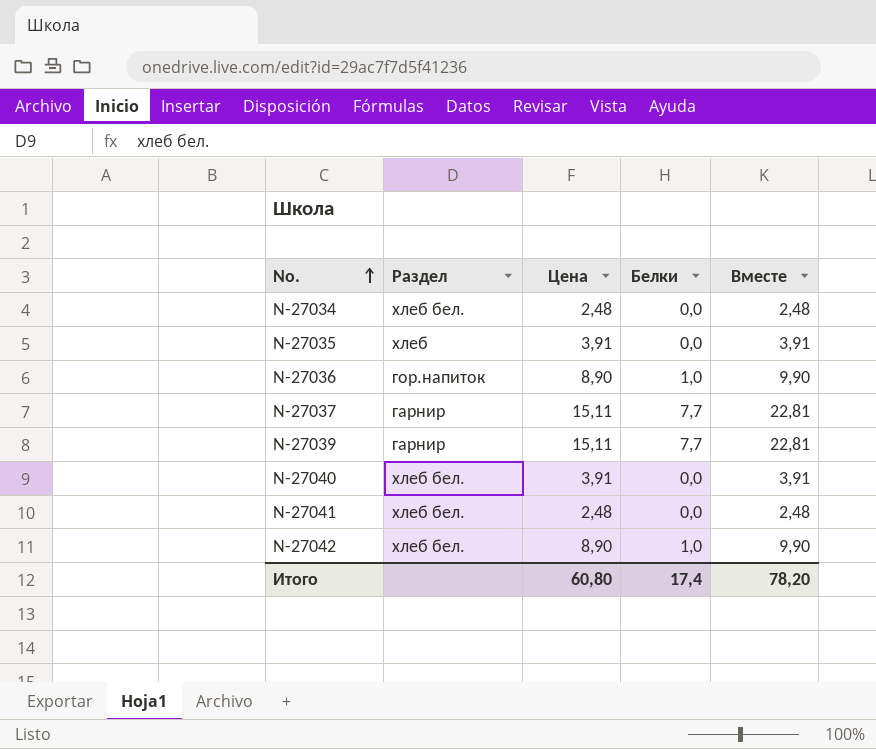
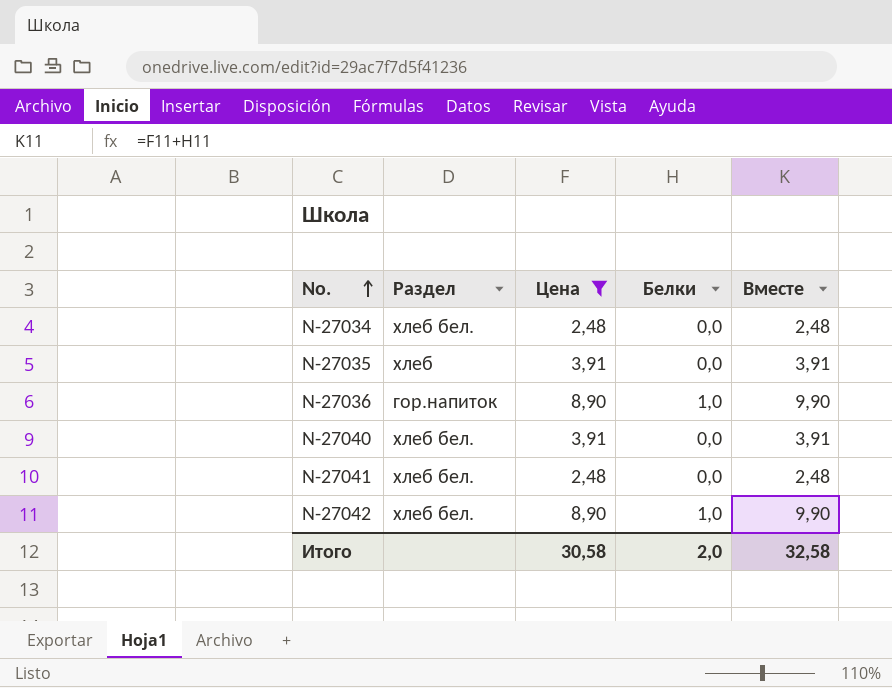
filter: none -> Цена != 15,11
Итого | Цена: 60,80 -> 30,58
Итого | Белки: 17,4 -> 2,0
Итого | Вместе: 78,20 -> 32,58

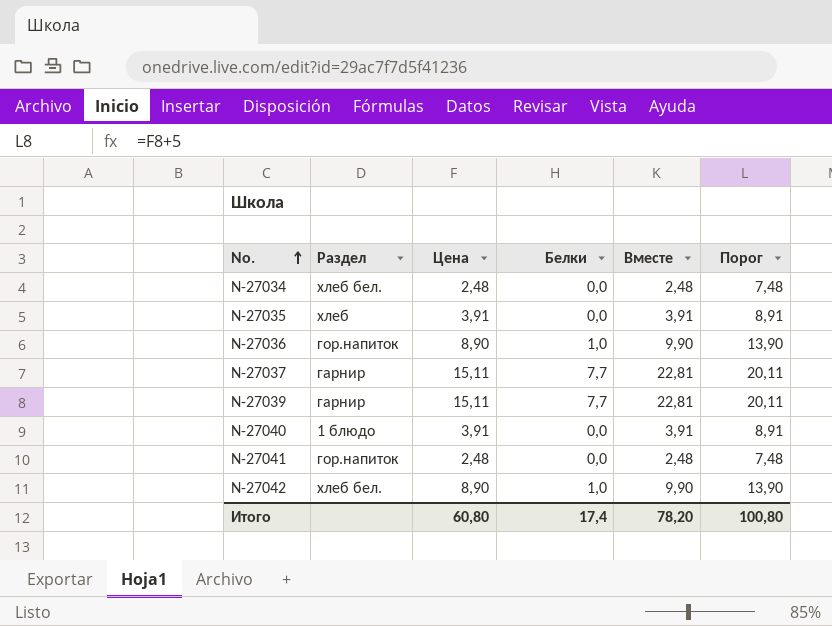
filter: Цена != 15,11 -> none
column Порог | formula: none -> [Цена] + 5
N-27040 | Раздел: хлеб бел. -> 1 блюдо
N-27041 | Раздел: хлеб бел. -> гор.напиток
Итого | Цена: 30,58 -> 60,80
Итого | Белки: 2,0 -> 17,4
Итого | Вместе: 32,58 -> 78,20

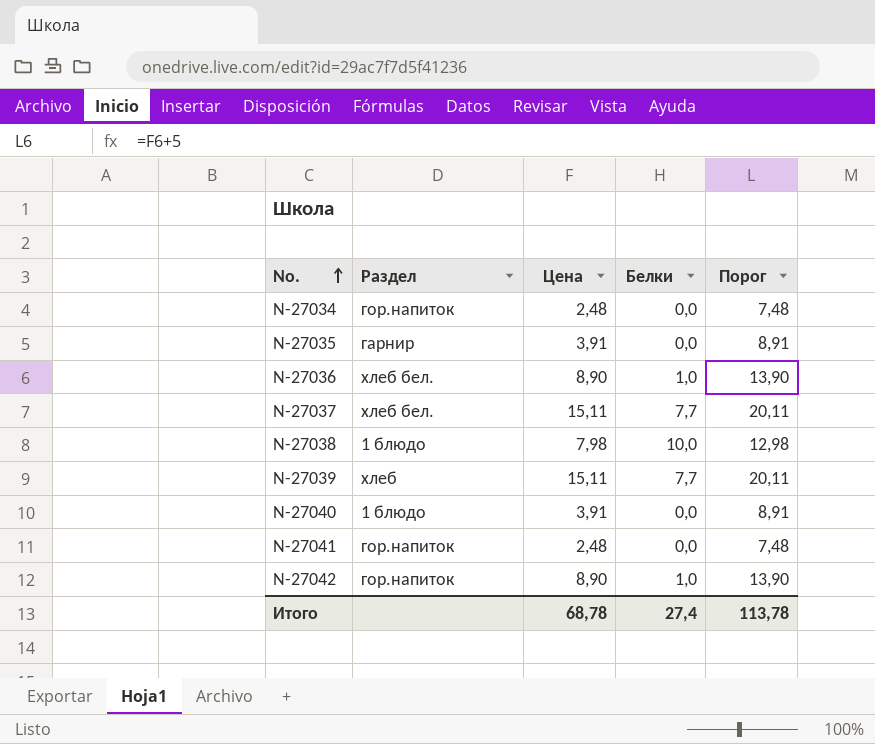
column Вместе | formula: [Цена] + [Белки] -> none
N-27034 | Раздел: хлеб бел. -> гор.напиток
N-27035 | Раздел: хлеб -> гарнир
N-27036 | Раздел: гор.напиток -> хлеб бел.
N-27037 | Раздел: гарнир -> хлеб бел.
row N-27038: none -> 1 блюдо | 7,98 | 10,0 | 12,98
N-27039 | Раздел: гарнир -> хлеб
N-27042 | Раздел: хлеб бел. -> гор.напиток
Итого | Цена: 60,80 -> 68,78
Итого | Белки: 17,4 -> 27,4
Итого | Порог: 100,80 -> 113,78

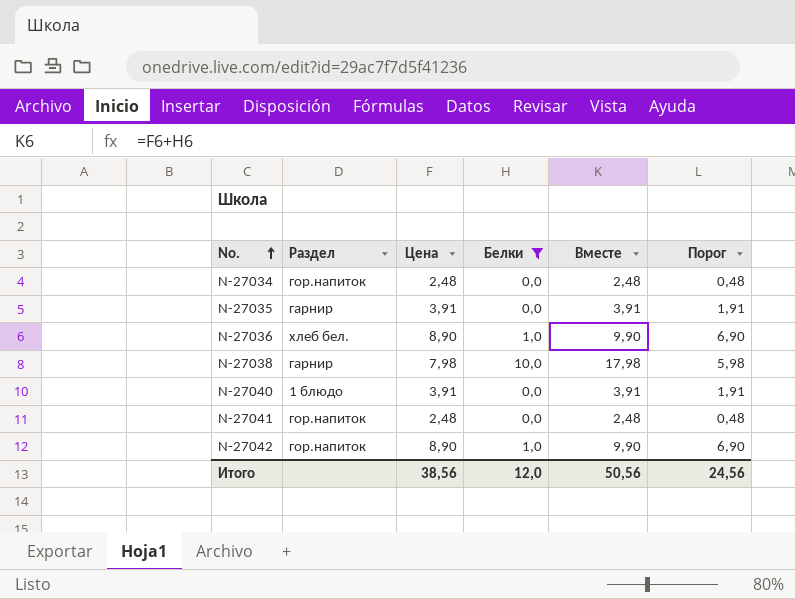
filter: none -> Белки != 7,7
column Вместе | formula: none -> [Цена] + [Белки]
column Порог | formula: [Цена] + 5 -> [Цена] - 2
N-27038 | Раздел: 1 блюдо -> гарнир
Итого | Цена: 68,78 -> 38,56
Итого | Белки: 27,4 -> 12,0
Итого | Порог: 113,78 -> 24,56

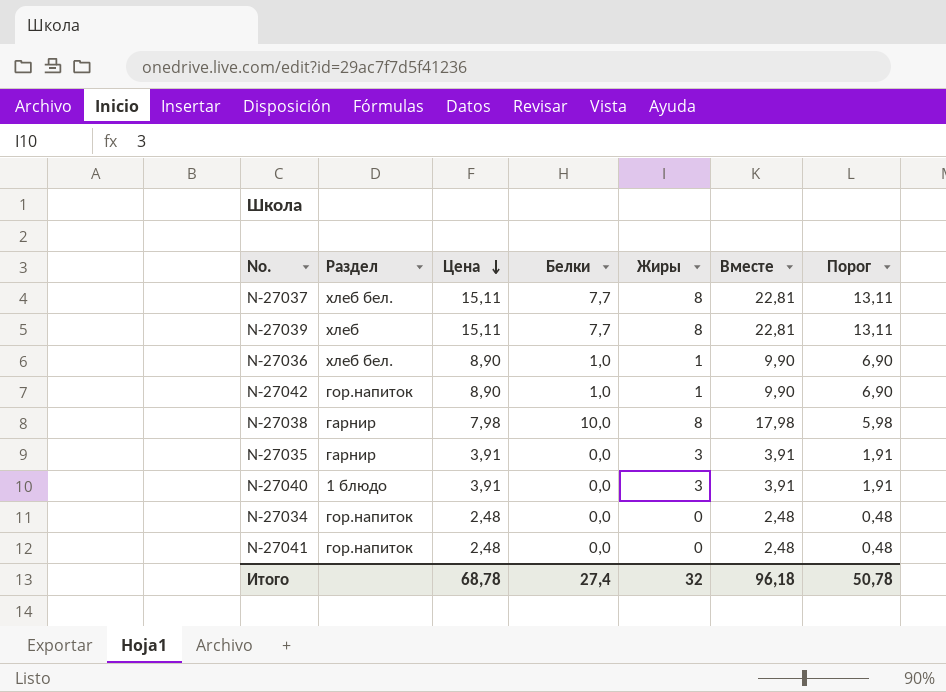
filter: Белки != 7,7 -> none
row order: No. ascending -> Цена descending
column Жиры | position: none -> 5
Итого | Цена: 38,56 -> 68,78
Итого | Белки: 12,0 -> 27,4
Итого | Вместе: 50,56 -> 96,18
Итого | Порог: 24,56 -> 50,78

